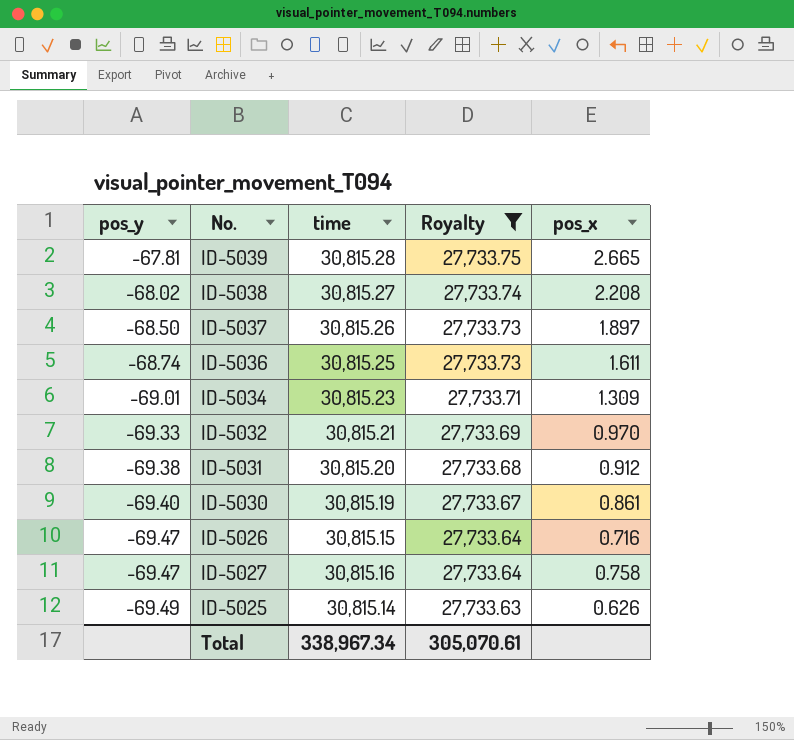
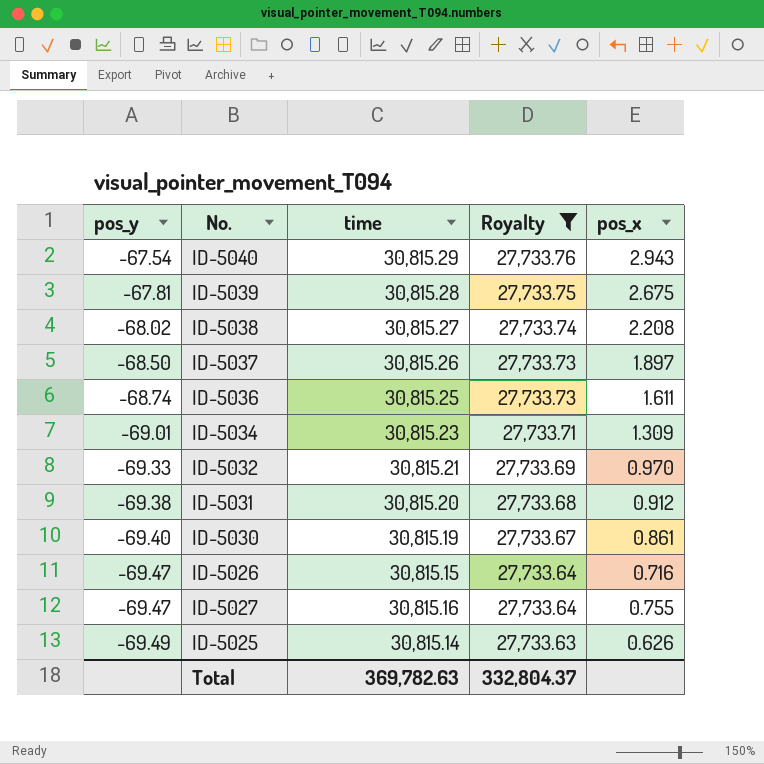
row ID-5040: none -> -67.54 | 30,815.29 | 27,733.76 | 2.943
ID-5039 | pos_x: 2.665 -> 2.675
ID-5027 | pos_x: 0.758 -> 0.755
Total | time: 338,967.34 -> 369,782.63
Total | Royalty: 305,070.61 -> 332,804.37

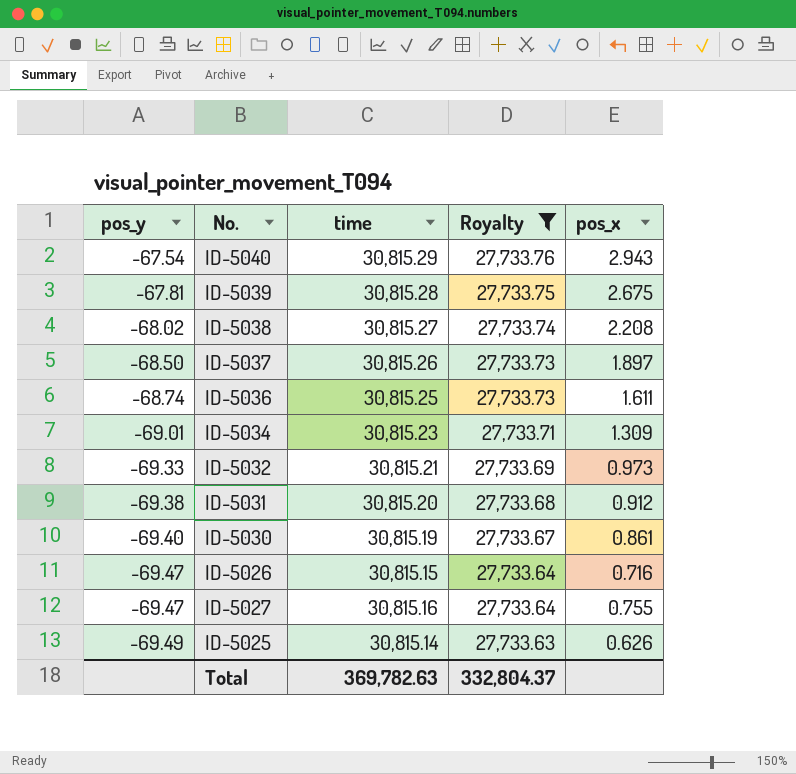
ID-5032 | pos_x: 0.970 -> 0.973

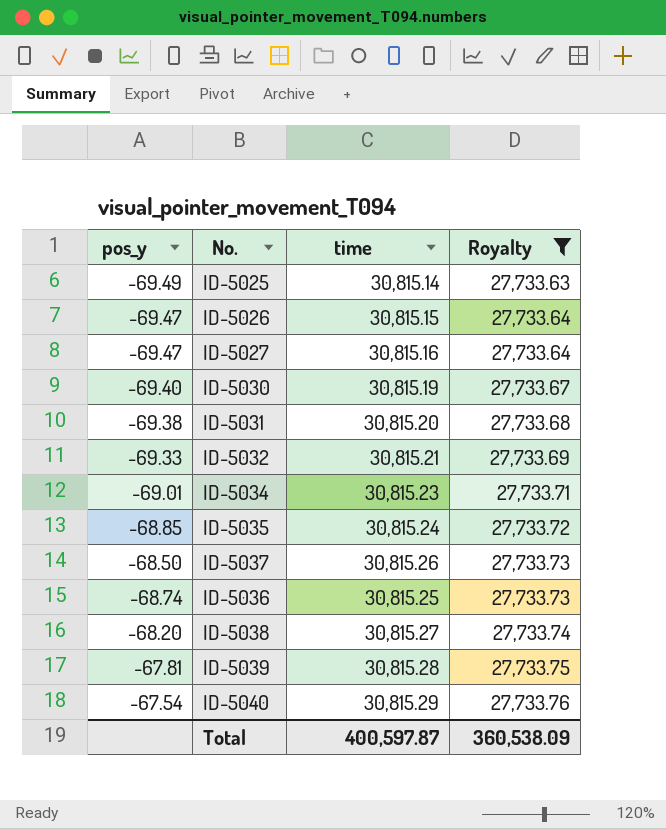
row order: pos_y descending -> Royalty ascending
column pos_x | position: 5 -> none
row ID-5035: none -> -68.85 | 30,815.24 | 27,733.72
ID-5038 | pos_y: -68.02 -> -68.20
Total | time: 369,782.63 -> 400,597.87
Total | Royalty: 332,804.37 -> 360,538.09

